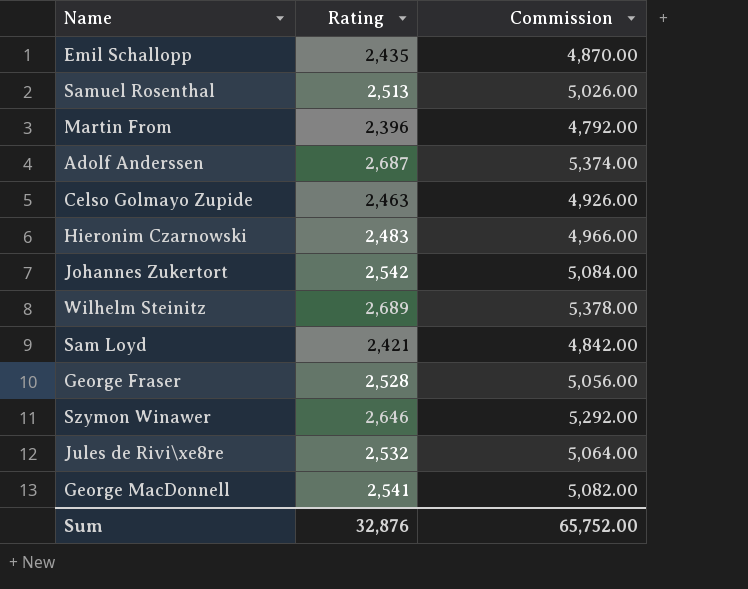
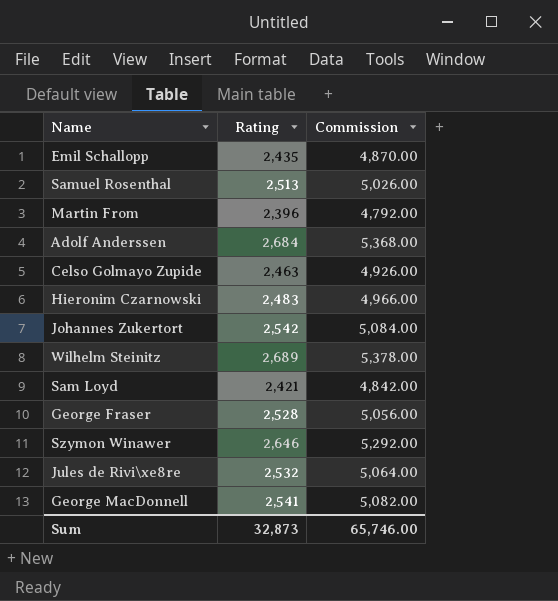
Adolf Anderssen | Rating: 2,687 -> 2,684
Adolf Anderssen | Commission: 5,374.00 -> 5,368.00
Sum | Rating: 32,876 -> 32,873
Sum | Commission: 65,752.00 -> 65,746.00

